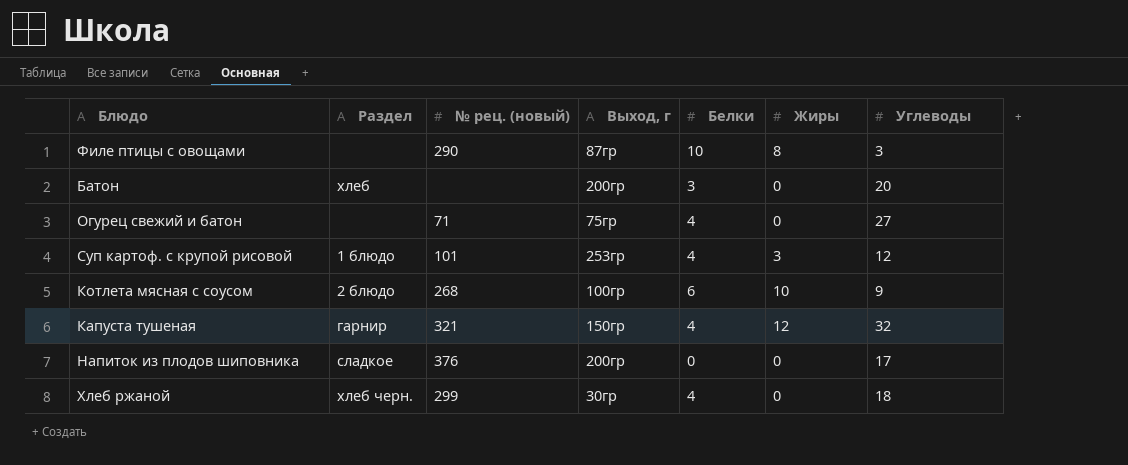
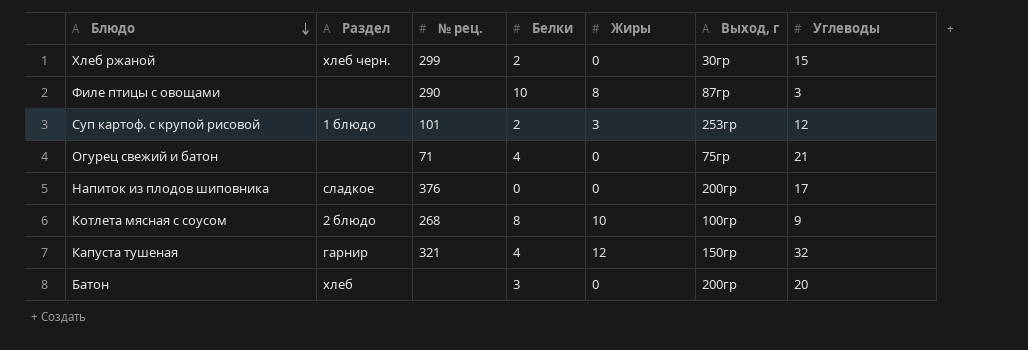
row order: none -> Блюдо descending
column name: № рец. (новый) -> № рец.
column Выход, г | position: 4 -> 6
Хлеб ржаной | Белки: 4 -> 2
Хлеб ржаной | Углеводы: 18 -> 15
Суп картоф. с крупой рисовой | Белки: 4 -> 2
Огурец свежий и батон | Углеводы: 27 -> 21
Котлета мясная с соусом | Белки: 6 -> 8

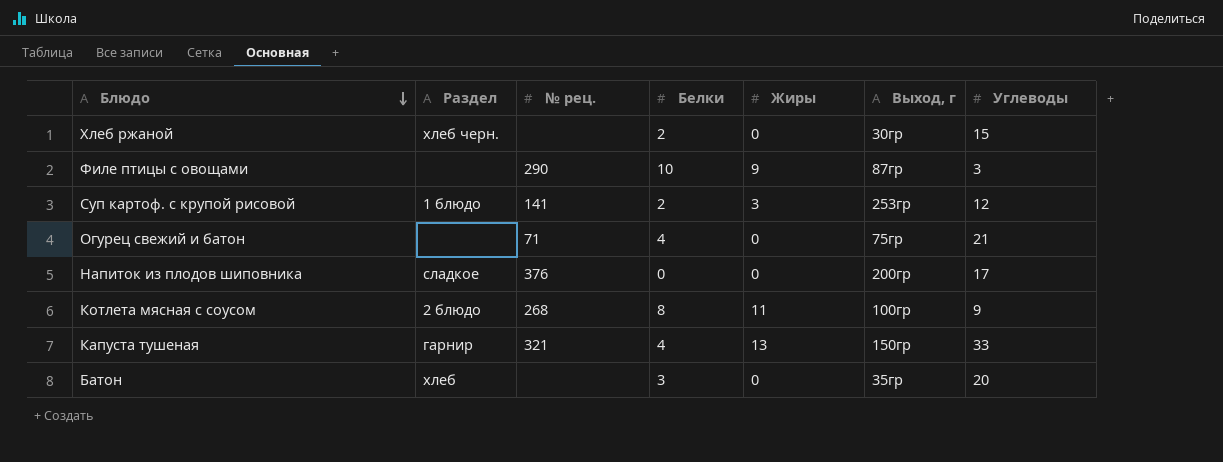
Хлеб ржаной | № рец.: 299 -> none
Филе птицы с овощами | Жиры: 8 -> 9
Суп картоф. с крупой рисовой | № рец.: 101 -> 141
Котлета мясная с соусом | Жиры: 10 -> 11
Капуста тушеная | Жиры: 12 -> 13
Капуста тушеная | Углеводы: 32 -> 33
Батон | Выход, г: 200гр -> 35гр

